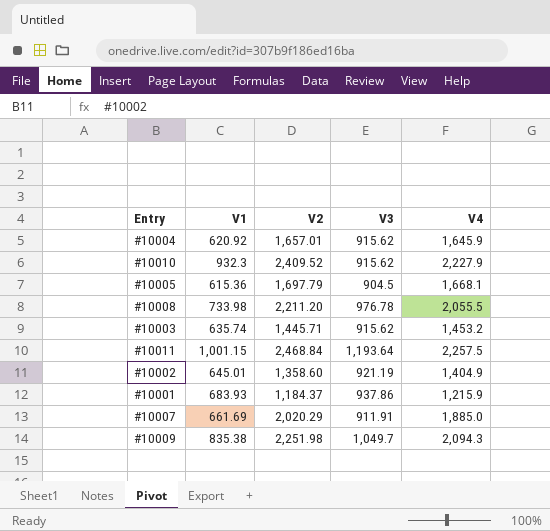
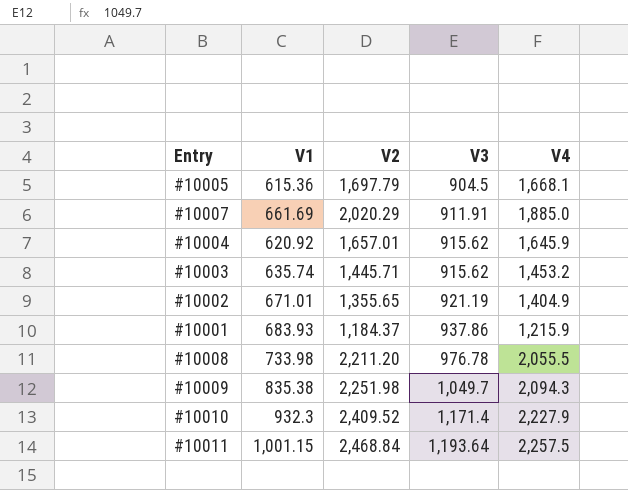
row order: none -> V3 ascending
#10002 | V1: 645.01 -> 671.01
#10002 | V2: 1,358.60 -> 1,355.65
#10010 | V3: 915.62 -> 1,171.4

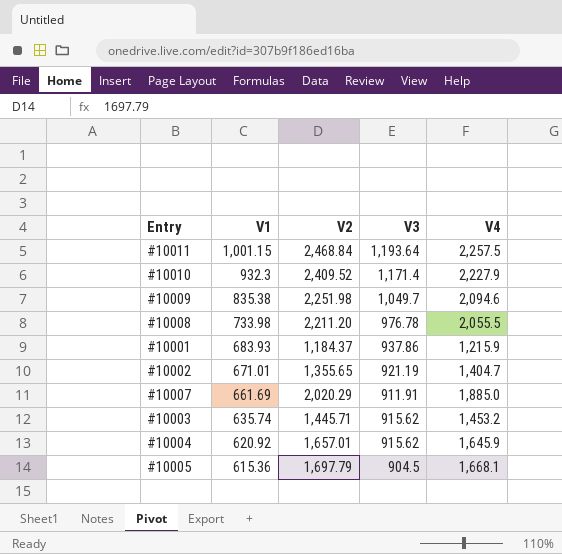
row order: V3 ascending -> V1 descending
#10009 | V4: 2,094.3 -> 2,094.6
#10002 | V4: 1,404.9 -> 1,404.7

